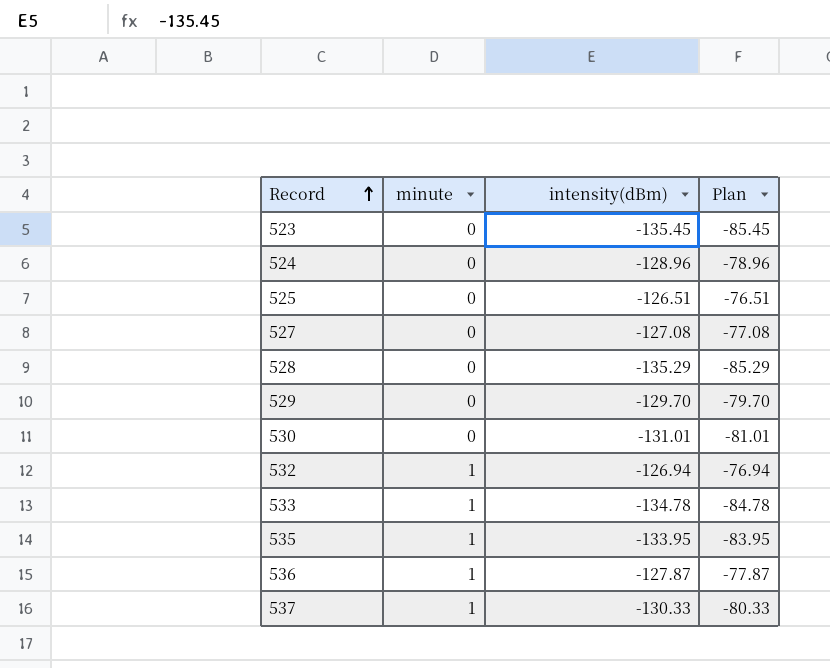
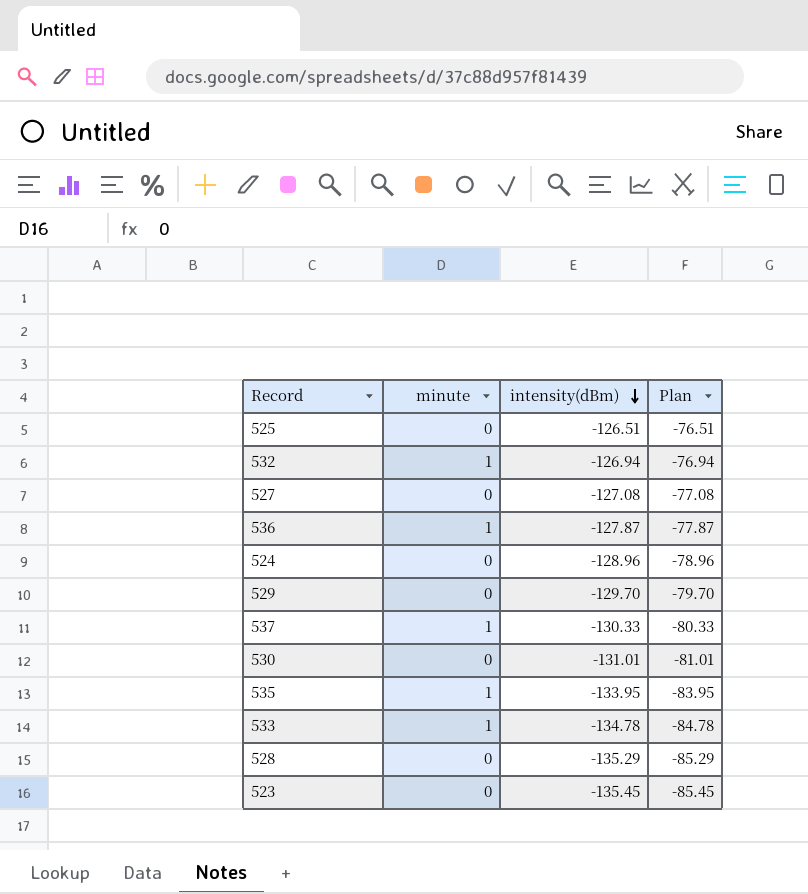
row order: Record ascending -> intensity(dBm) descending

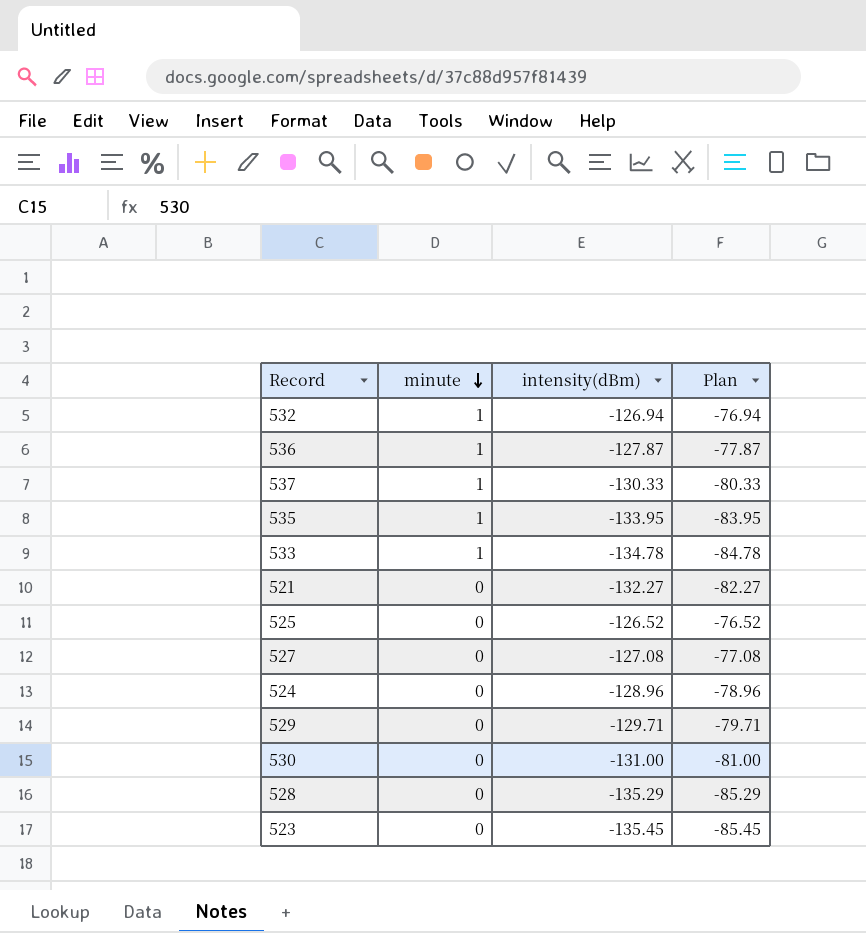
row order: intensity(dBm) descending -> minute descending
row 521: none -> 0 | -132.27 | -82.27
525 | intensity(dBm): -126.51 -> -126.52
525 | Plan: -76.51 -> -76.52
529 | intensity(dBm): -129.70 -> -129.71
529 | Plan: -79.70 -> -79.71
530 | intensity(dBm): -131.01 -> -131.00
530 | Plan: -81.01 -> -81.00

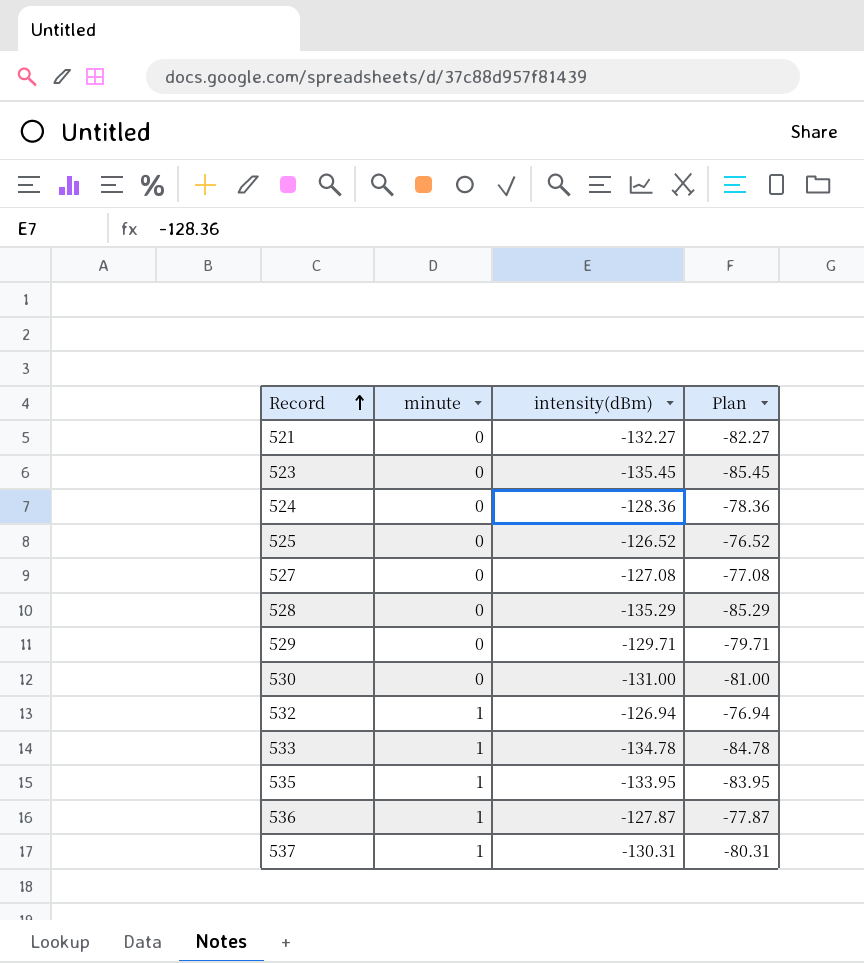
row order: minute descending -> Record ascending
524 | intensity(dBm): -128.96 -> -128.36
524 | Plan: -78.96 -> -78.36
537 | intensity(dBm): -130.33 -> -130.31
537 | Plan: -80.33 -> -80.31

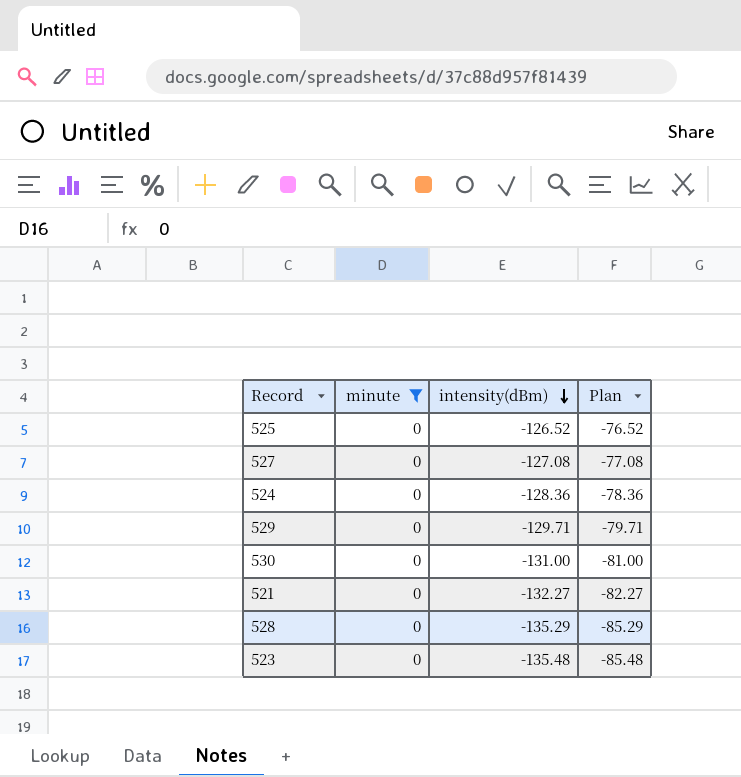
filter: none -> minute = 0
row order: Record ascending -> intensity(dBm) descending
523 | intensity(dBm): -135.45 -> -135.48
523 | Plan: -85.45 -> -85.48

